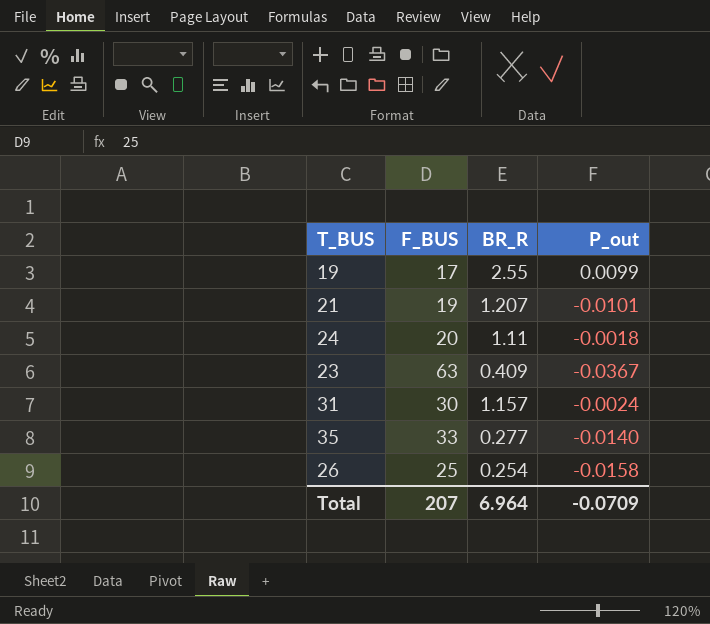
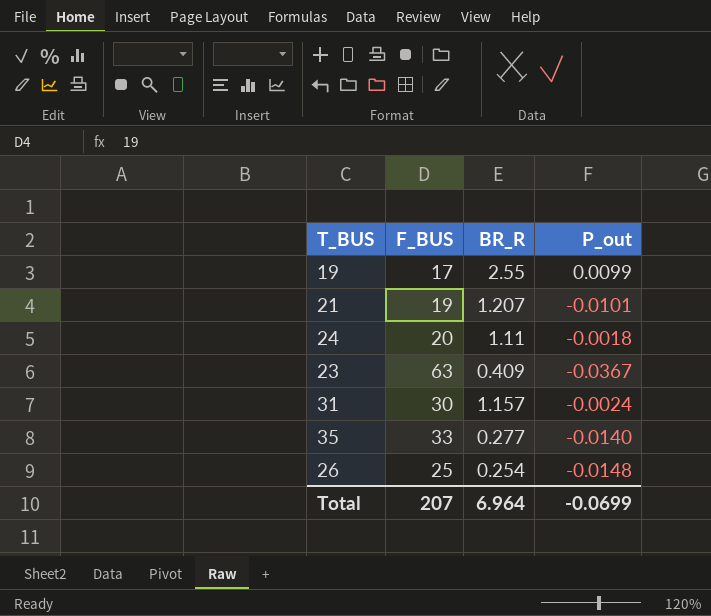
26 | P_out: -0.0158 -> -0.0148
Total | P_out: -0.0709 -> -0.0699

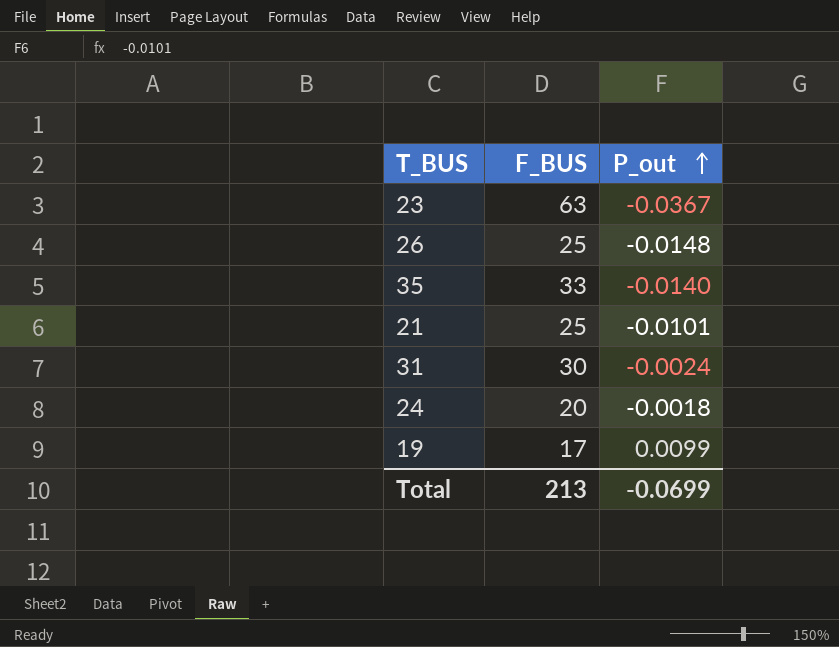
row order: none -> P_out ascending
column BR_R | position: 3 -> none
21 | F_BUS: 19 -> 25
Total | F_BUS: 207 -> 213

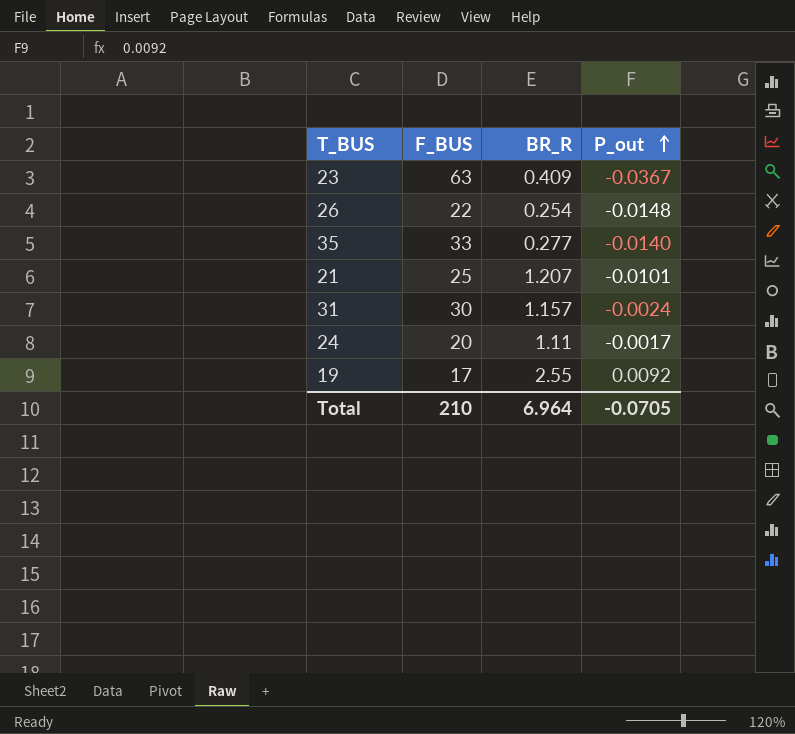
column BR_R | position: none -> 3
26 | F_BUS: 25 -> 22
24 | P_out: -0.0018 -> -0.0017
19 | P_out: 0.0099 -> 0.0092
Total | F_BUS: 213 -> 210
Total | P_out: -0.0699 -> -0.0705

